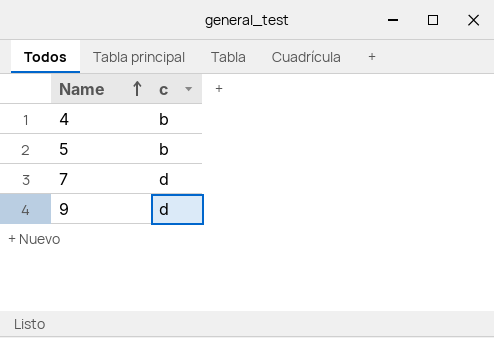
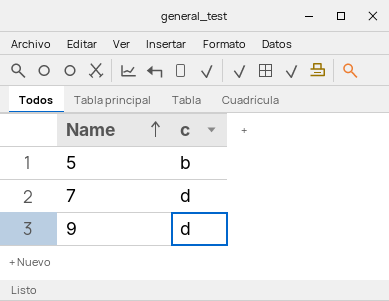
row 4: b -> none

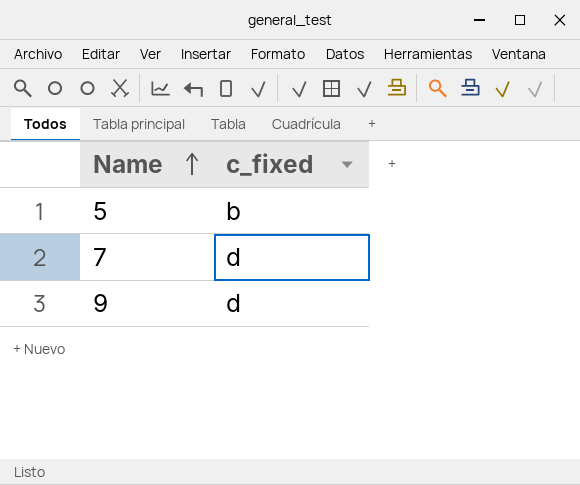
column name: c -> c_fixed

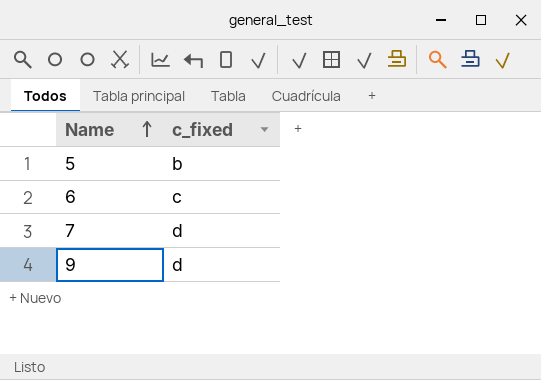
row 6: none -> c

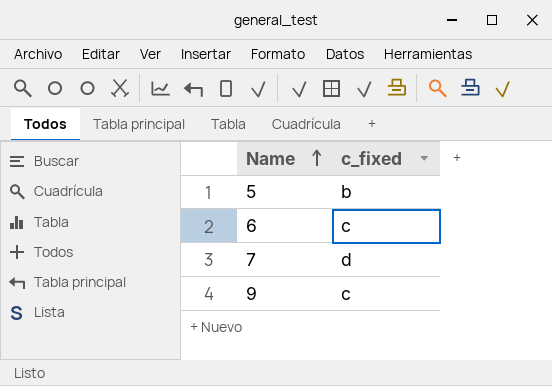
9 | c_fixed: d -> c

